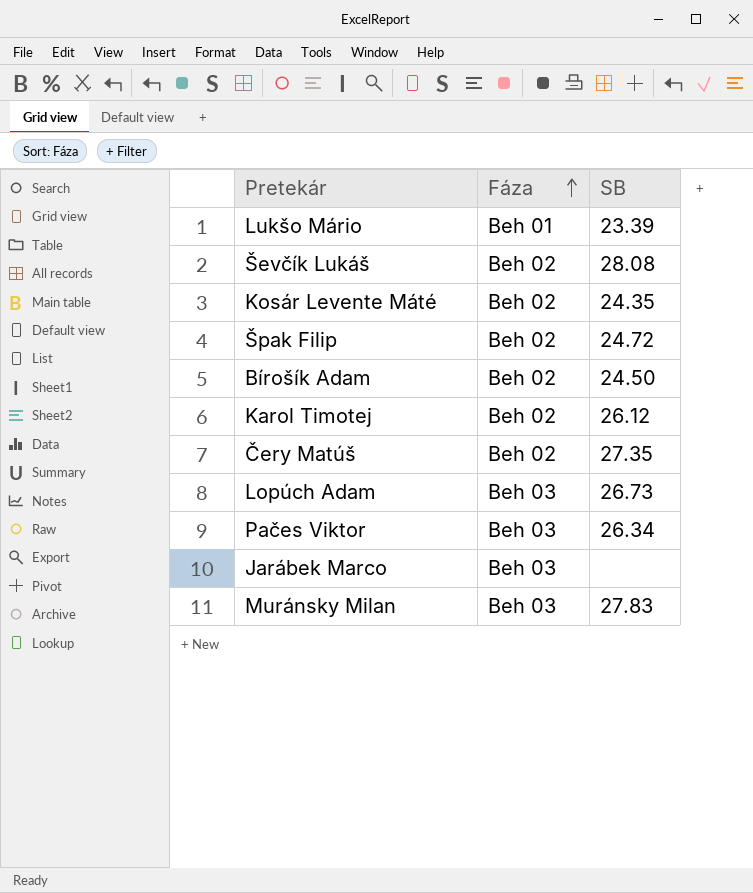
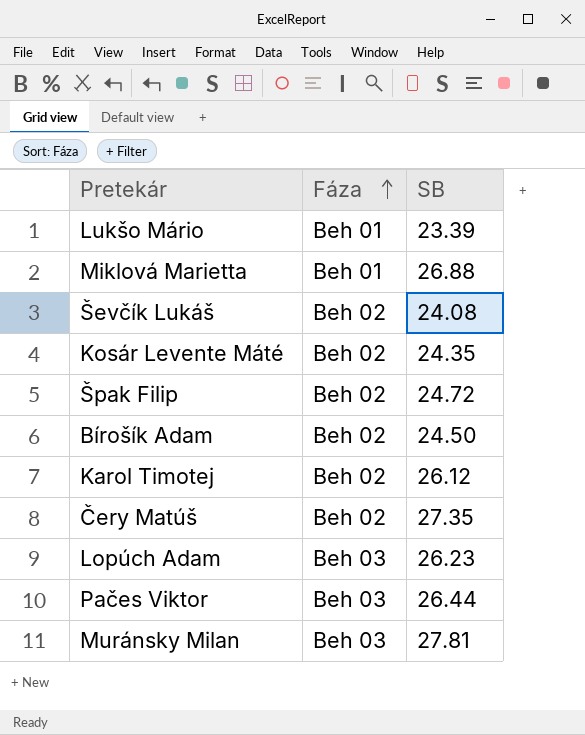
row Jarábek Marco: Beh 03 | none -> none
row Miklová Marietta: none -> Beh 01 | 26.88
Ševčík Lukáš | SB: 28.08 -> 24.08
Lopúch Adam | SB: 26.73 -> 26.23
Pačes Viktor | SB: 26.34 -> 26.44
Muránsky Milan | SB: 27.83 -> 27.81

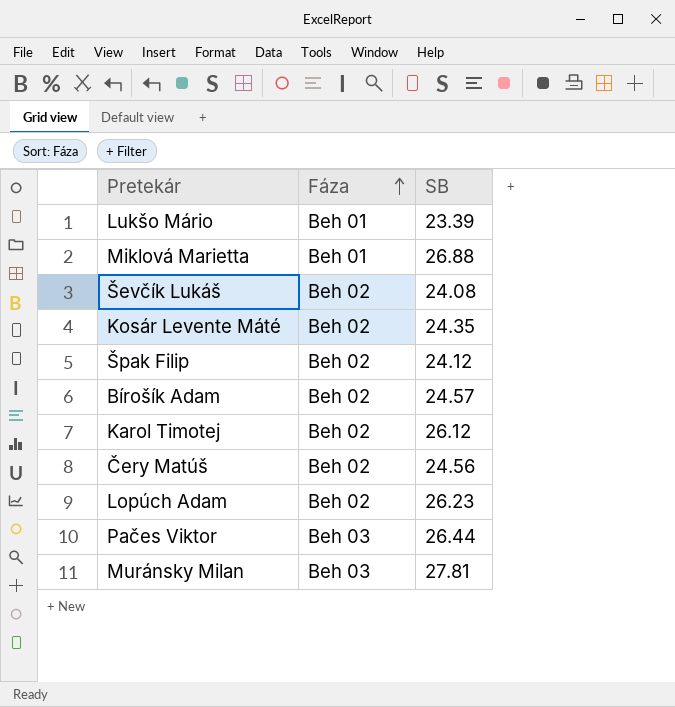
Špak Filip | SB: 24.72 -> 24.12
Bírošík Adam | SB: 24.50 -> 24.57
Čery Matúš | SB: 27.35 -> 24.56
Lopúch Adam | Fáza: Beh 03 -> Beh 02

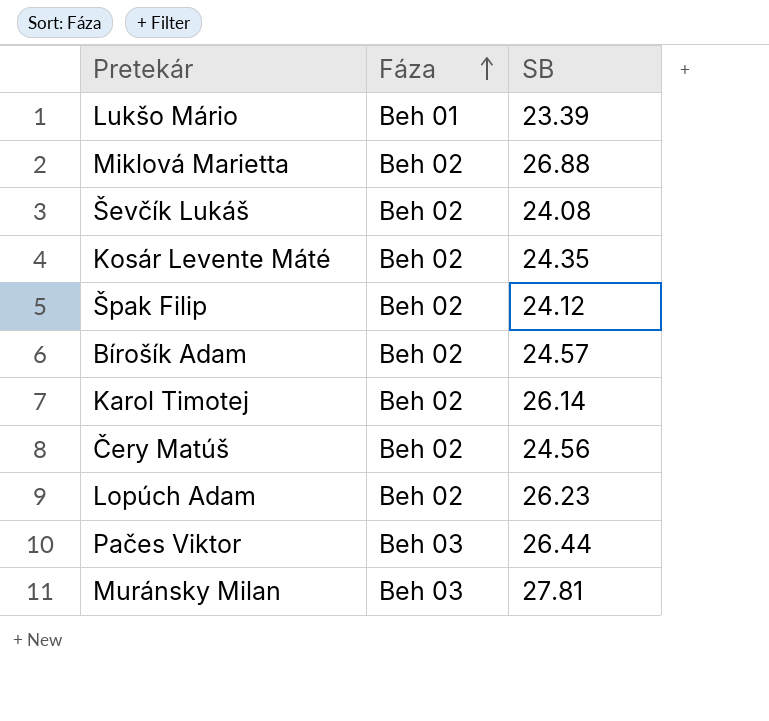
Miklová Marietta | Fáza: Beh 01 -> Beh 02
Karol Timotej | SB: 26.12 -> 26.14

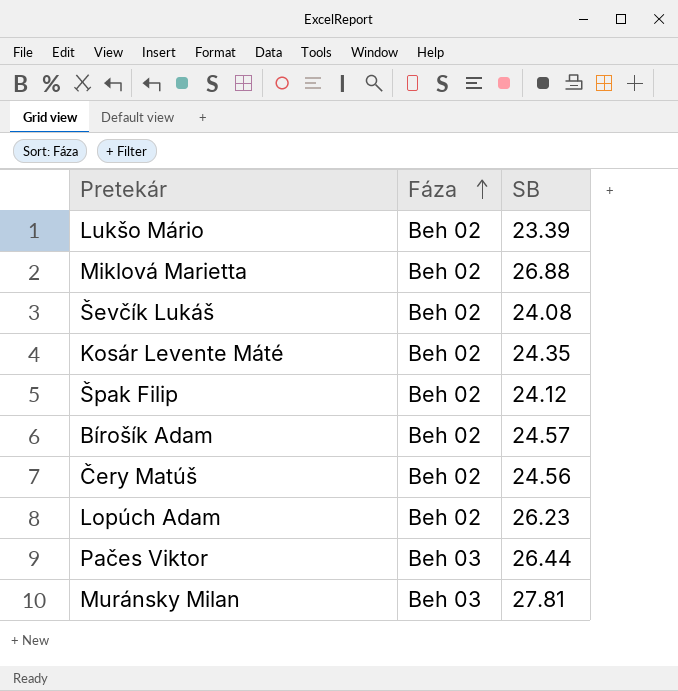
row Karol Timotej: Beh 02 | 26.14 -> none
Lukšo Mário | Fáza: Beh 01 -> Beh 02

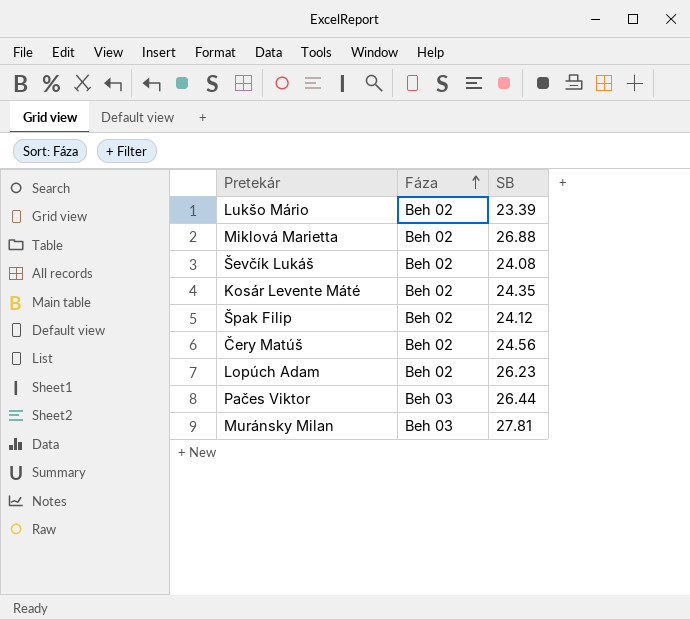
row Bírošík Adam: Beh 02 | 24.57 -> none

